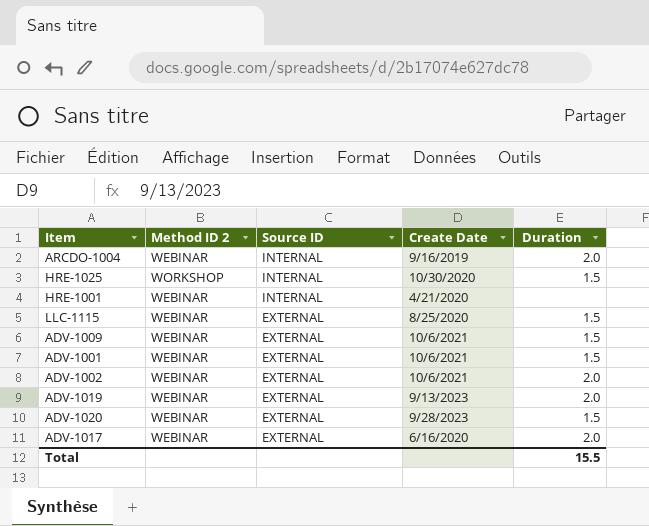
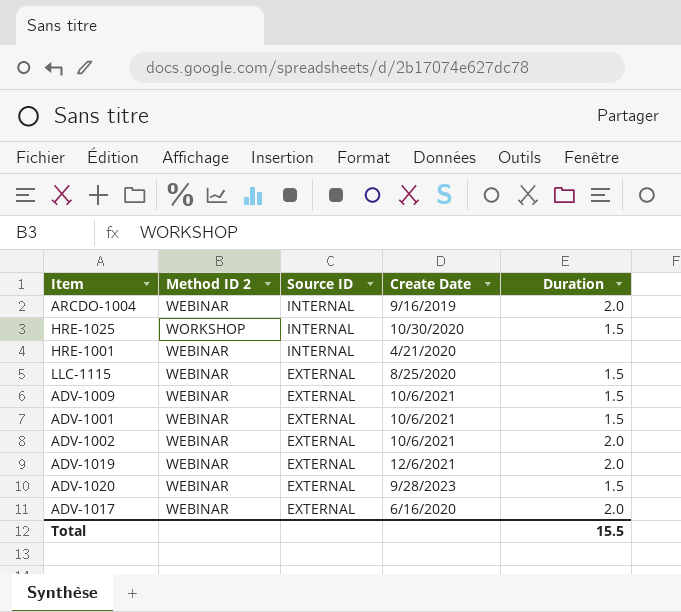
ADV-1019 | Create Date: 9/13/2023 -> 12/6/2021

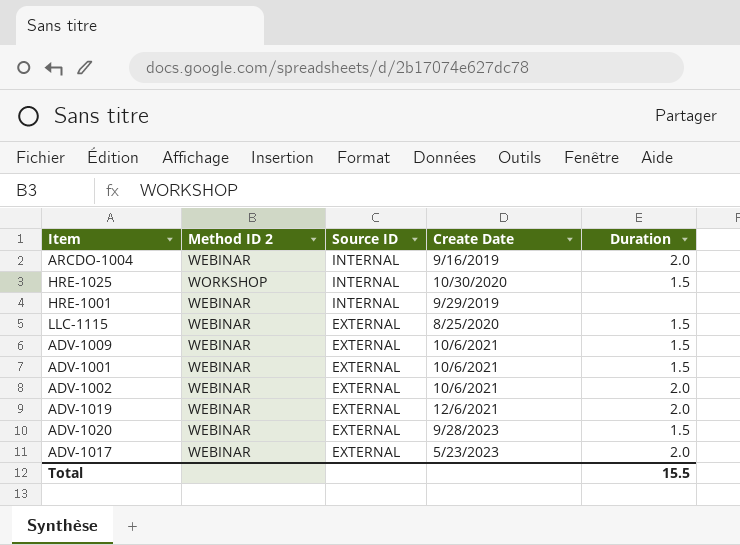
HRE-1001 | Create Date: 4/21/2020 -> 9/29/2019
ADV-1017 | Create Date: 6/16/2020 -> 5/23/2023

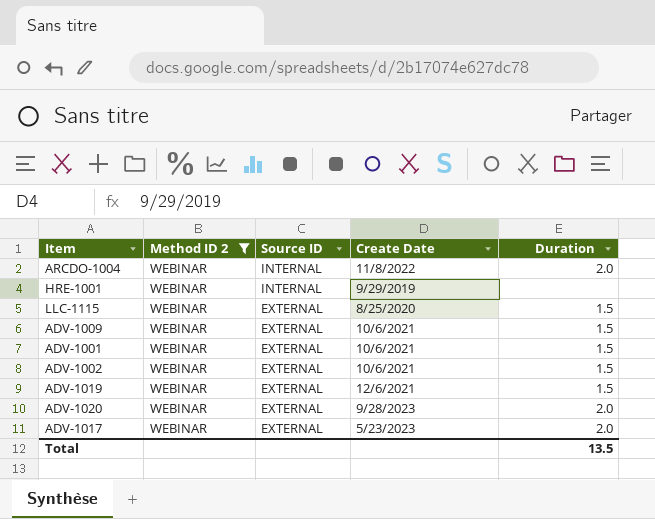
filter: none -> Method ID 2 = WEBINAR
ARCDO-1004 | Create Date: 9/16/2019 -> 11/8/2022
ADV-1002 | Duration: 2.0 -> 1.5
ADV-1019 | Duration: 2.0 -> 1.5
ADV-1020 | Duration: 1.5 -> 2.0
Total | Duration: 15.5 -> 13.5

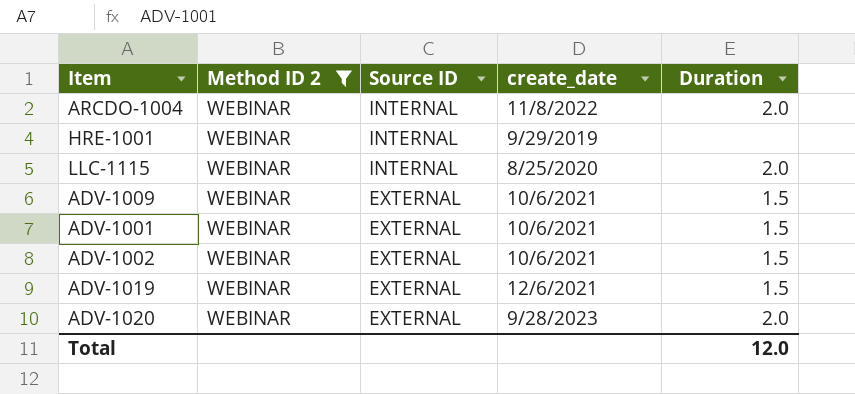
column name: Create Date -> create_date
row ADV-1017: WEBINAR | EXTERNAL | 5/23/2023 | 2.0 -> none
LLC-1115 | Source ID: EXTERNAL -> INTERNAL
LLC-1115 | Duration: 1.5 -> 2.0
Total | Duration: 13.5 -> 12.0

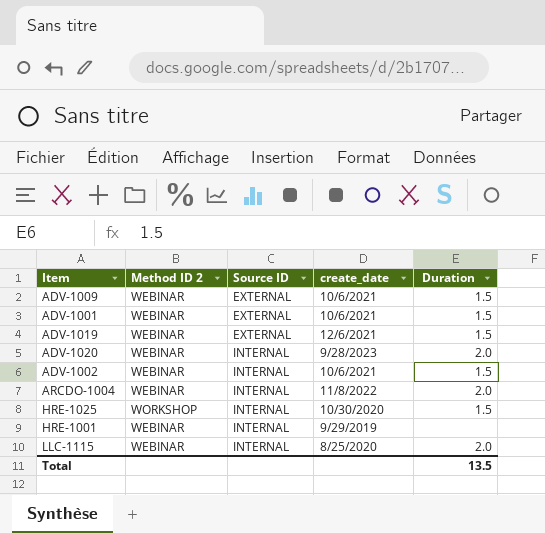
filter: Method ID 2 = WEBINAR -> none
row order: Source ID descending -> Source ID ascending
ADV-1020 | Source ID: EXTERNAL -> INTERNAL
ADV-1002 | Source ID: EXTERNAL -> INTERNAL
Total | Duration: 12.0 -> 13.5

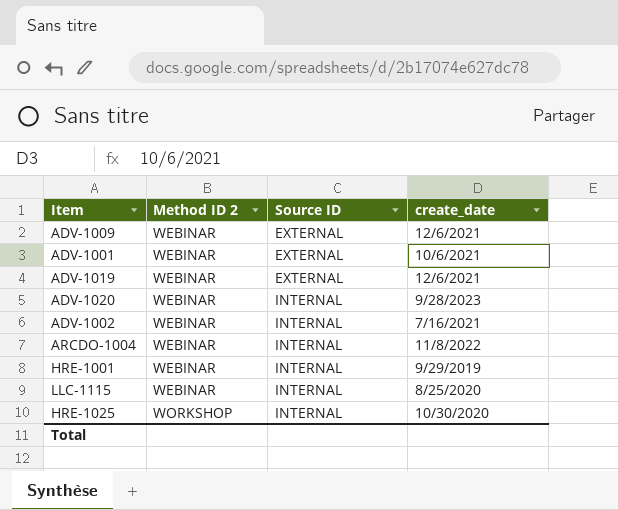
row order: Source ID ascending -> Method ID 2 ascending
column Duration | position: 5 -> none
ADV-1009 | create_date: 10/6/2021 -> 12/6/2021
ADV-1002 | create_date: 10/6/2021 -> 7/16/2021

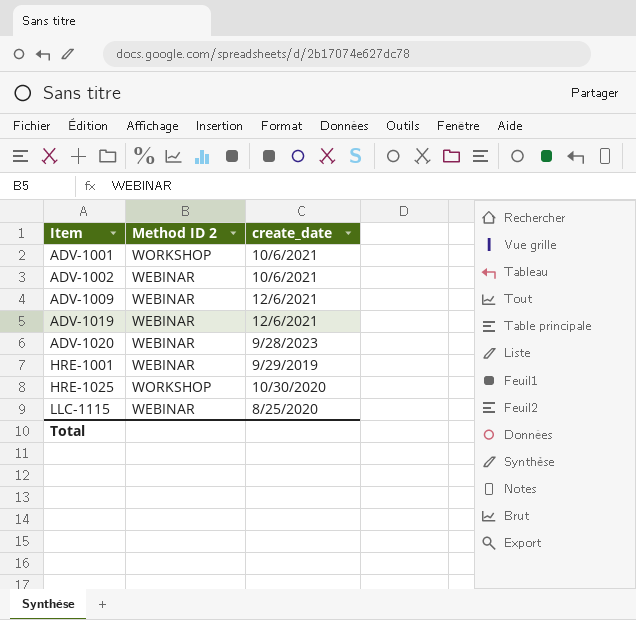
row order: Method ID 2 ascending -> Item ascending
column Source ID | position: 3 -> none
row ARCDO-1004: WEBINAR | INTERNAL | 11/8/2022 -> none
ADV-1001 | Method ID 2: WEBINAR -> WORKSHOP
ADV-1002 | create_date: 7/16/2021 -> 10/6/2021

